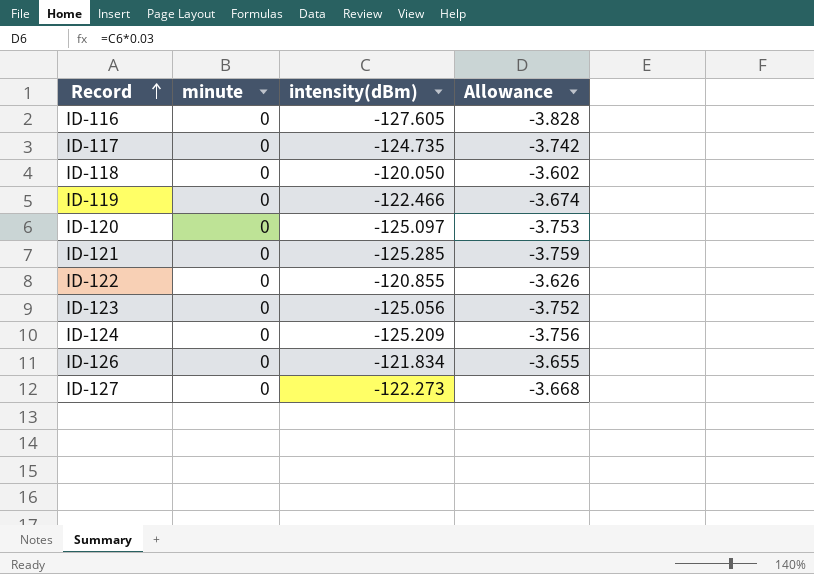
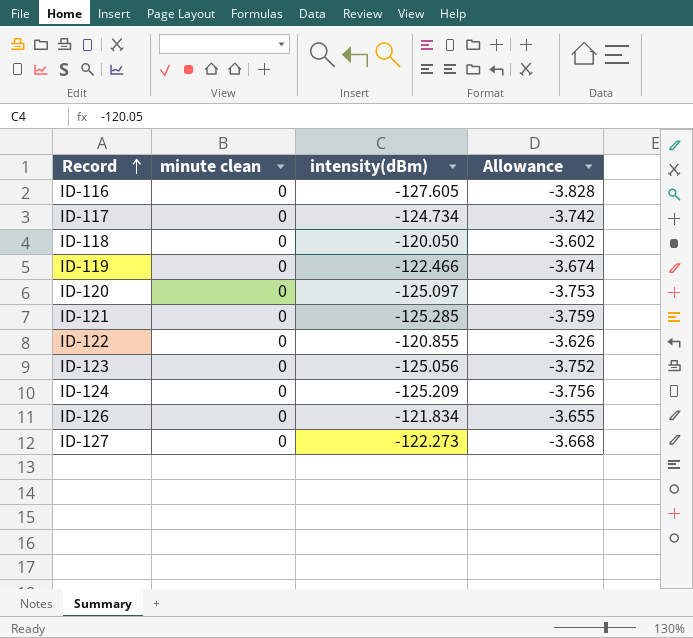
column name: minute -> minute clean
ID-117 | intensity(dBm): -124.735 -> -124.734

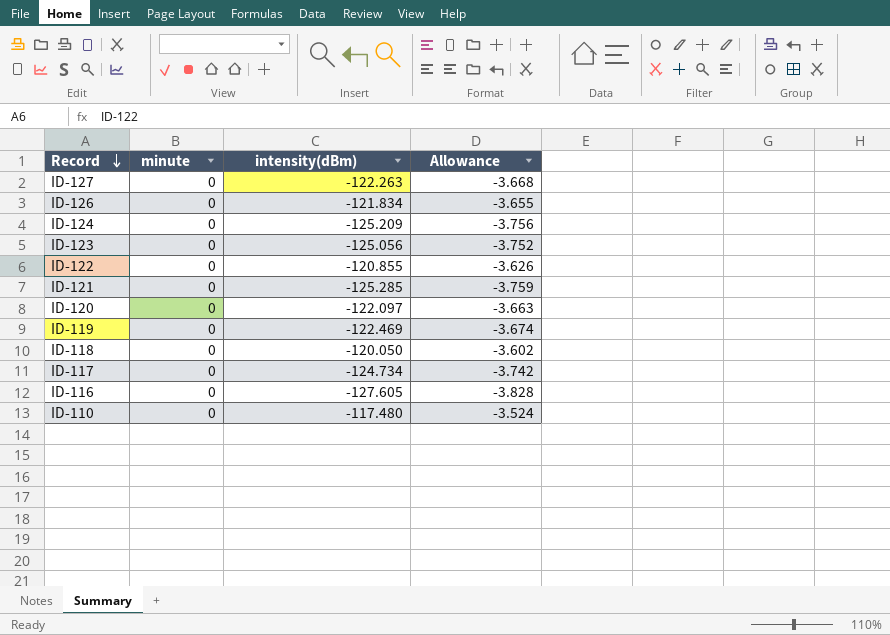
row order: Record ascending -> Record descending
column name: minute clean -> minute
ID-127 | intensity(dBm): -122.273 -> -122.263
ID-120 | intensity(dBm): -125.097 -> -122.097
ID-120 | Allowance: -3.753 -> -3.663
ID-119 | intensity(dBm): -122.466 -> -122.469
row ID-110: none -> 0 | -117.480 | -3.524

